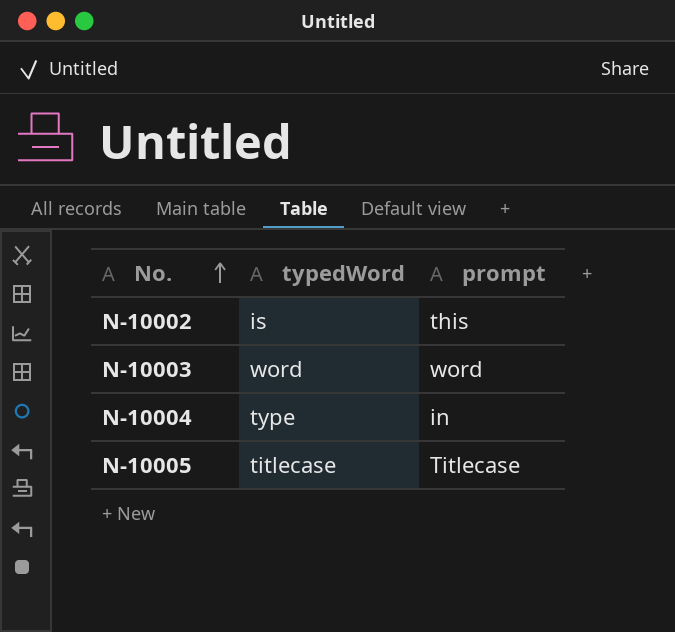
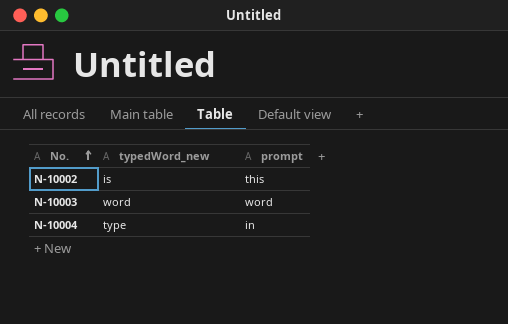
column name: typedWord -> typedWord_new
row N-10005: titlecase | Titlecase -> none

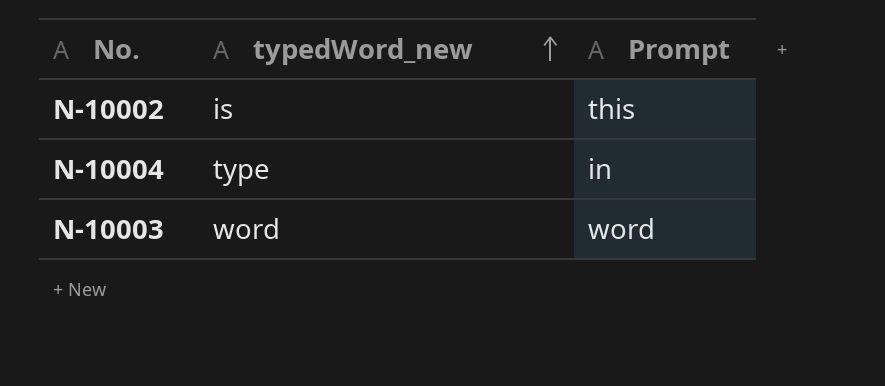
row order: No. ascending -> typedWord_new ascending
column name: prompt -> Prompt

